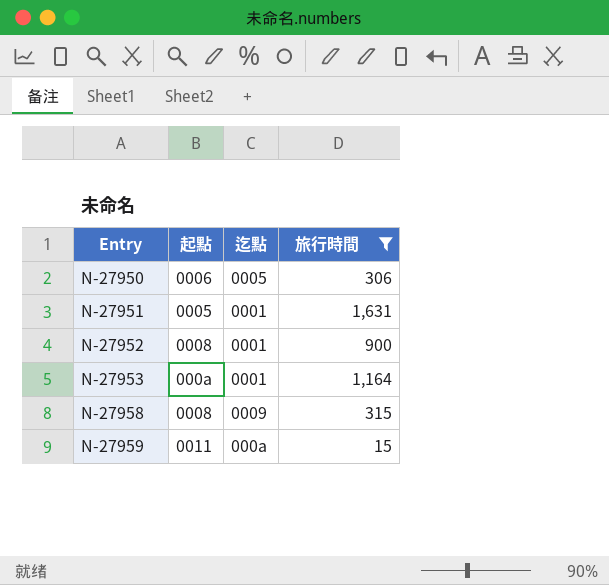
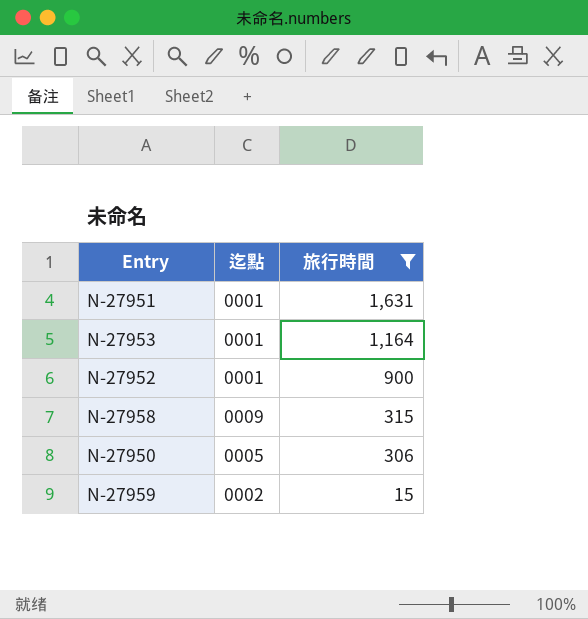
row order: Entry ascending -> 旅行時間 descending
column 起點 | position: 2 -> none
N-27959 | 迄點: 000a -> 0002

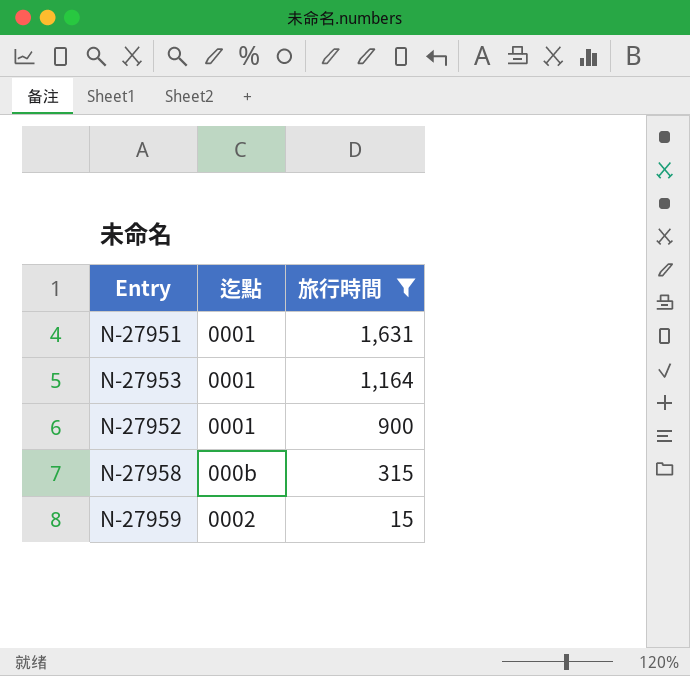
row N-27950: 0005 | 306 -> none
N-27958 | 迄點: 0009 -> 000b

